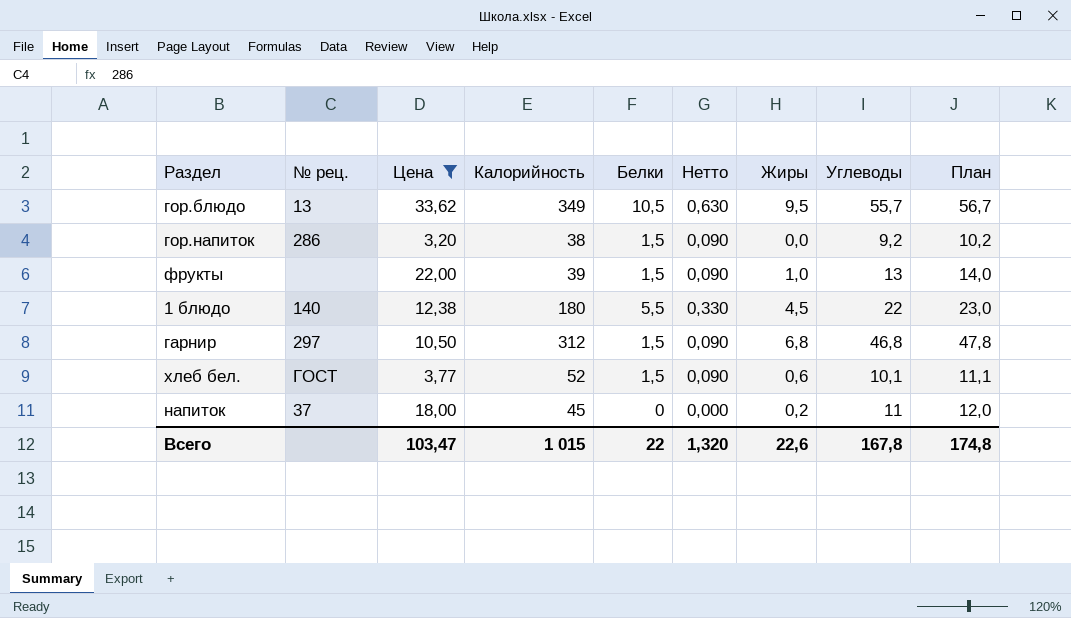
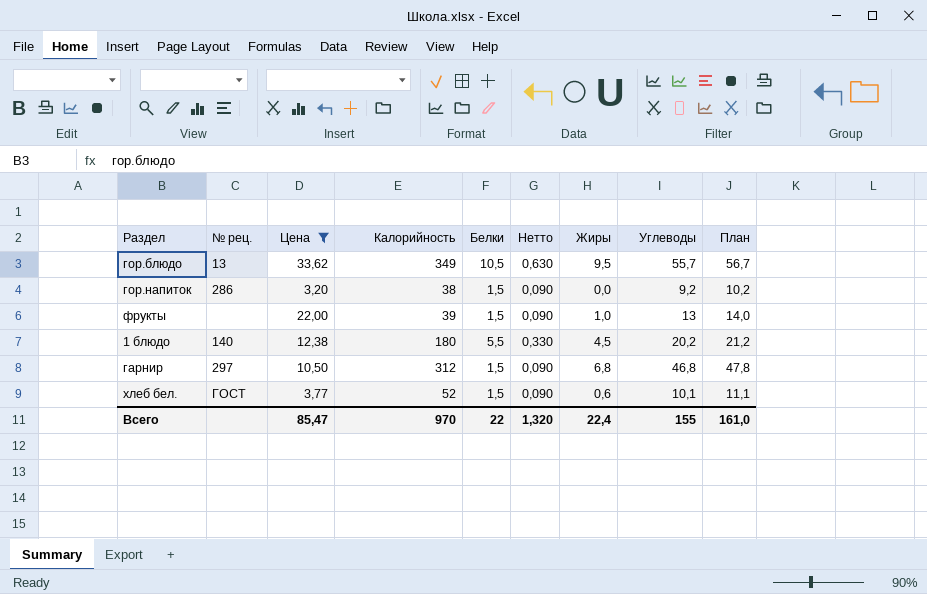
row напиток: 37 | 18,00 | 45 | 0 | 0,000 | 0,2 | 11 | 12,0 -> none
1 блюдо | Углеводы: 22 -> 20,2
1 блюдо | План: 23,0 -> 21,2
Всего | Цена: 103,47 -> 85,47
Всего | Калорийность: 1 015 -> 970
Всего | Жиры: 22,6 -> 22,4
Всего | Углеводы: 167,8 -> 155
Всего | План: 174,8 -> 161,0

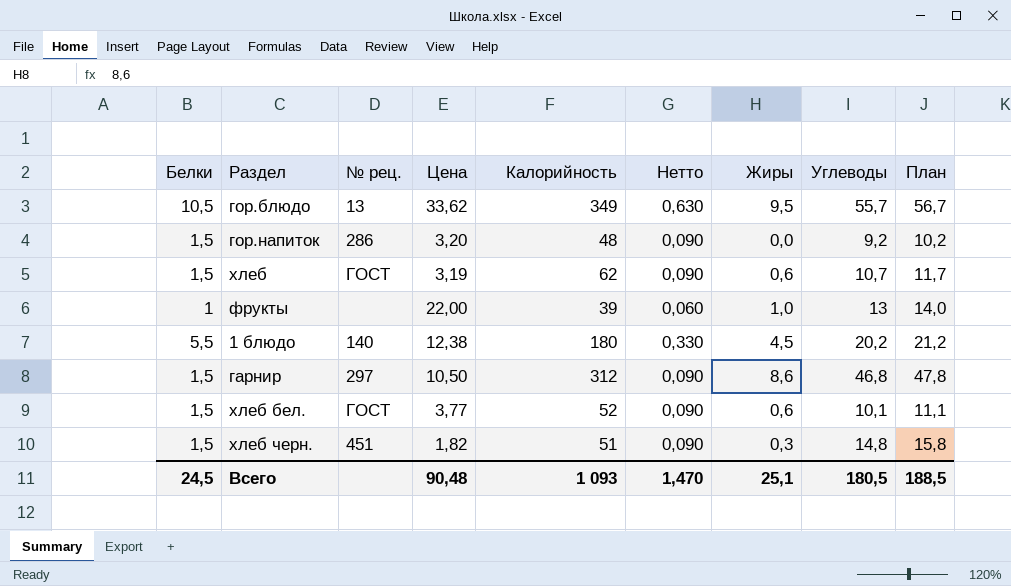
filter: Цена >= 3,20 -> none
column Белки | position: 5 -> 1
гор.напиток | Калорийность: 38 -> 48
фрукты | Белки: 1,5 -> 1
фрукты | Нетто: 0,090 -> 0,060
гарнир | Жиры: 6,8 -> 8,6
Всего | Белки: 22 -> 24,5
Всего | Цена: 85,47 -> 90,48
Всего | Калорийность: 970 -> 1 093
Всего | Нетто: 1,320 -> 1,470
Всего | Жиры: 22,4 -> 25,1
Всего | Углеводы: 155 -> 180,5
Всего | План: 161,0 -> 188,5

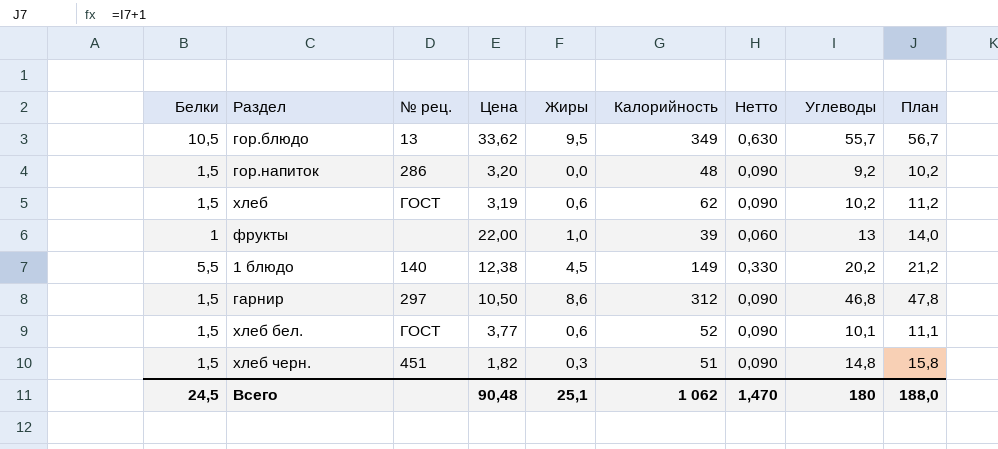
column Жиры | position: 7 -> 5
хлеб | Углеводы: 10,7 -> 10,2
хлеб | План: 11,7 -> 11,2
1 блюдо | Калорийность: 180 -> 149
Всего | Калорийность: 1 093 -> 1 062
Всего | Углеводы: 180,5 -> 180
Всего | План: 188,5 -> 188,0

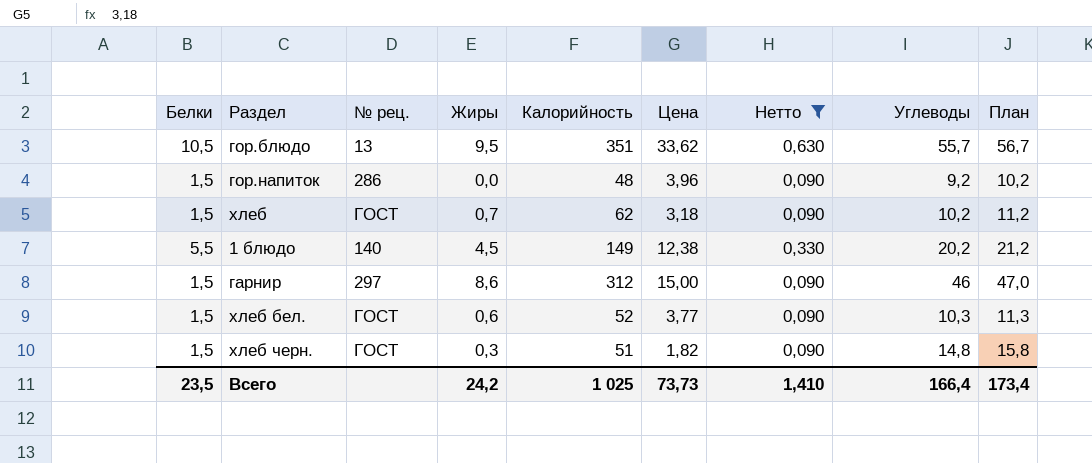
filter: none -> Нетто != 0,060
column Цена | position: 4 -> 6
гор.блюдо | Калорийность: 349 -> 351
гор.напиток | Цена: 3,20 -> 3,96
хлеб | Жиры: 0,6 -> 0,7
хлеб | Цена: 3,19 -> 3,18
гарнир | Цена: 10,50 -> 15,00
гарнир | Углеводы: 46,8 -> 46
гарнир | План: 47,8 -> 47,0
хлеб бел. | Углеводы: 10,1 -> 10,3
хлеб бел. | План: 11,1 -> 11,3
хлеб черн. | № рец.: 451 -> ГОСТ
Всего | Белки: 24,5 -> 23,5
Всего | Жиры: 25,1 -> 24,2
Всего | Калорийность: 1 062 -> 1 025
Всего | Цена: 90,48 -> 73,73
Всего | Нетто: 1,470 -> 1,410
Всего | Углеводы: 180 -> 166,4
Всего | План: 188,0 -> 173,4

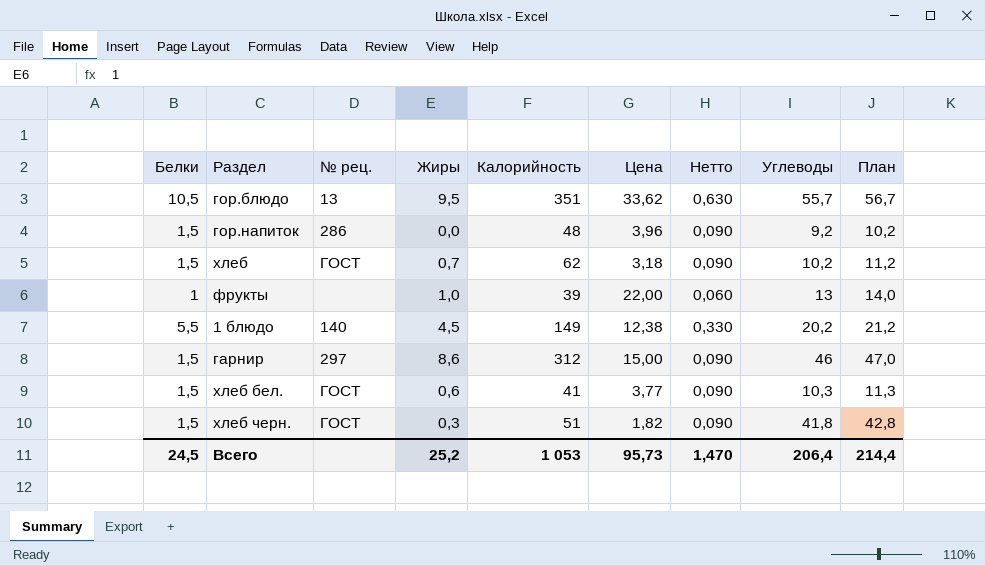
filter: Нетто != 0,060 -> none
хлеб бел. | Калорийность: 52 -> 41
хлеб черн. | Углеводы: 14,8 -> 41,8
хлеб черн. | План: 15,8 -> 42,8
Всего | Белки: 23,5 -> 24,5
Всего | Жиры: 24,2 -> 25,2
Всего | Калорийность: 1 025 -> 1 053
Всего | Цена: 73,73 -> 95,73
Всего | Нетто: 1,410 -> 1,470
Всего | Углеводы: 166,4 -> 206,4
Всего | План: 173,4 -> 214,4

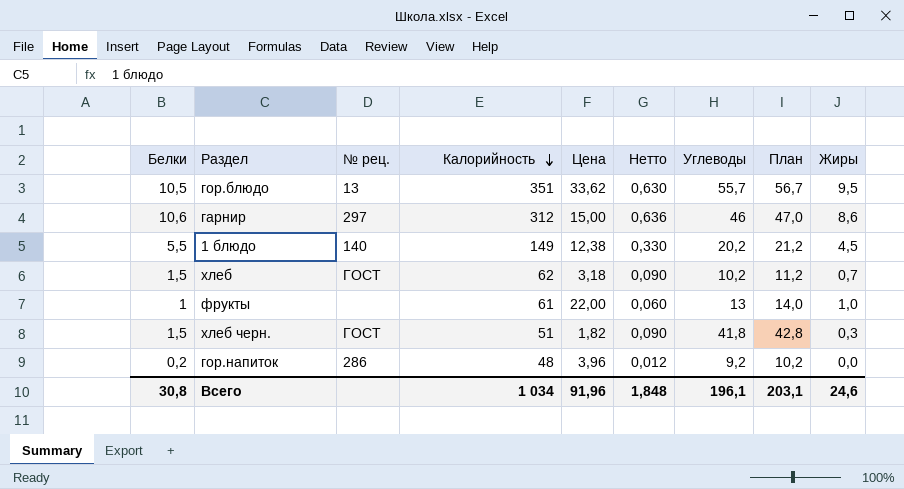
row order: none -> Калорийность descending
column Жиры | position: 4 -> 9
row хлеб бел.: 1,5 | ГОСТ | 0,6 | 41 | 3,77 | 0,090 | 10,3 | 11,3 -> none
гарнир | Белки: 1,5 -> 10,6
гарнир | Нетто: 0,090 -> 0,636
фрукты | Калорийность: 39 -> 61
гор.напиток | Белки: 1,5 -> 0,2
гор.напиток | Нетто: 0,090 -> 0,012
Всего | Белки: 24,5 -> 30,8
Всего | Калорийность: 1 053 -> 1 034
Всего | Цена: 95,73 -> 91,96
Всего | Нетто: 1,470 -> 1,848
Всего | Углеводы: 206,4 -> 196,1
Всего | План: 214,4 -> 203,1
Всего | Жиры: 25,2 -> 24,6

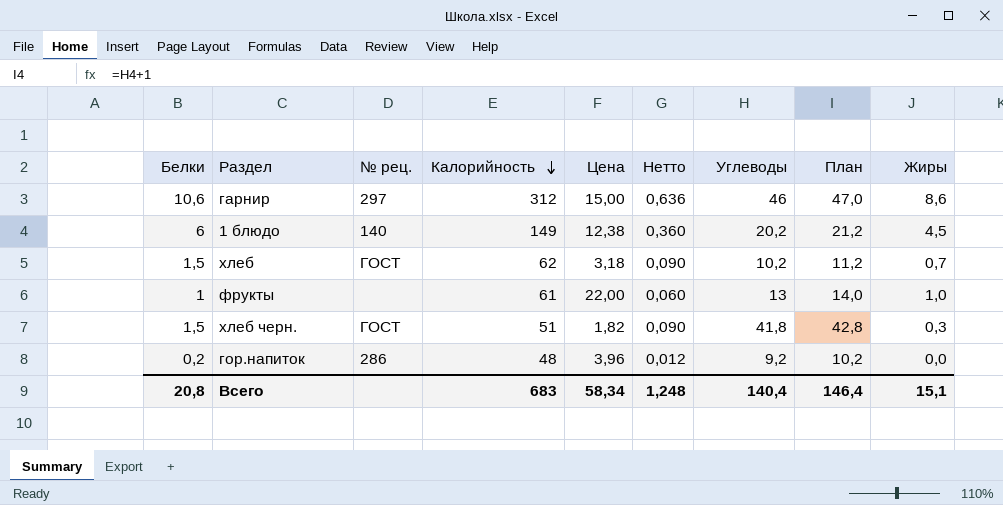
row гор.блюдо: 10,5 | 13 | 351 | 33,62 | 0,630 | 55,7 | 56,7 | 9,5 -> none
1 блюдо | Белки: 5,5 -> 6
1 блюдо | Нетто: 0,330 -> 0,360
Всего | Белки: 30,8 -> 20,8
Всего | Калорийность: 1 034 -> 683
Всего | Цена: 91,96 -> 58,34
Всего | Нетто: 1,848 -> 1,248
Всего | Углеводы: 196,1 -> 140,4
Всего | План: 203,1 -> 146,4
Всего | Жиры: 24,6 -> 15,1

